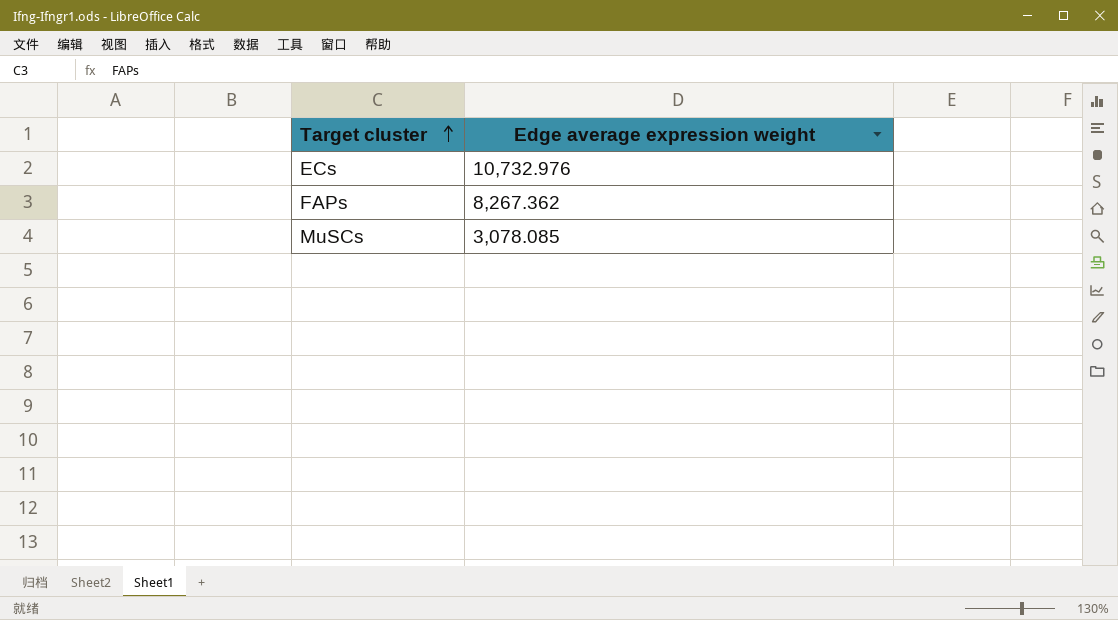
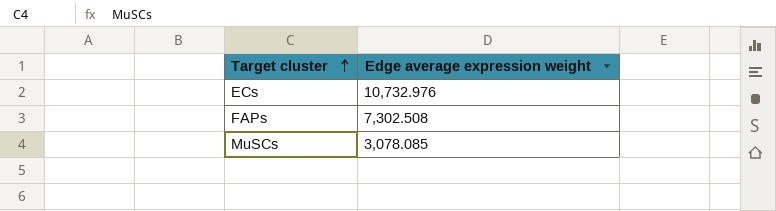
FAPs | Edge average expression weight: 8,267.362 -> 7,302.508

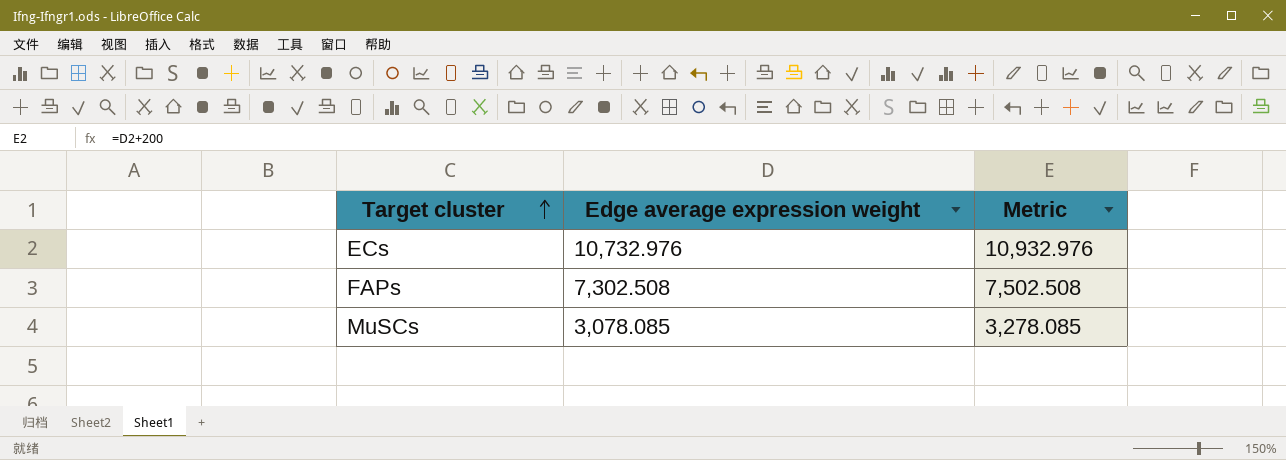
column Metric | formula: none -> [Edge average expression weight] + 200

